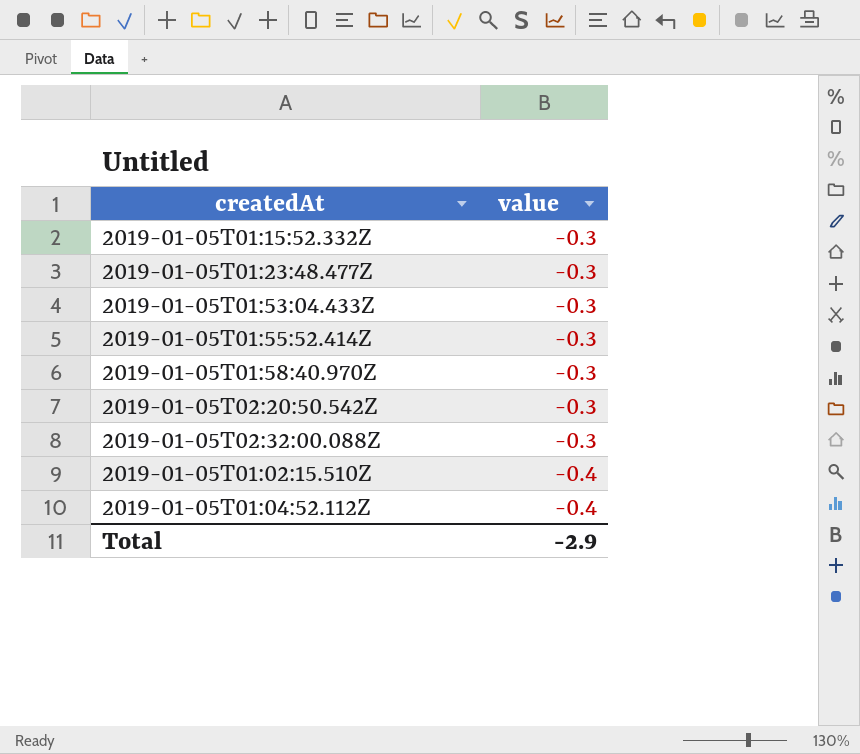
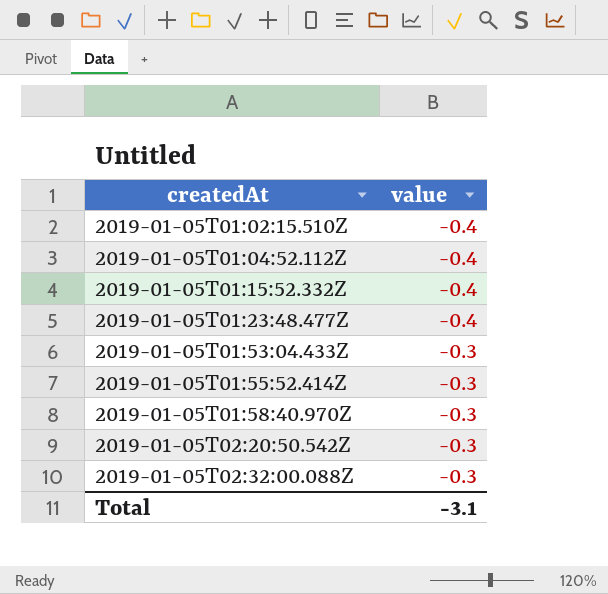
row order: value descending -> createdAt ascending
2019-01-05T01:15:52.332Z | value: -0.3 -> -0.4
2019-01-05T01:23:48.477Z | value: -0.3 -> -0.4
Total | value: -2.9 -> -3.1

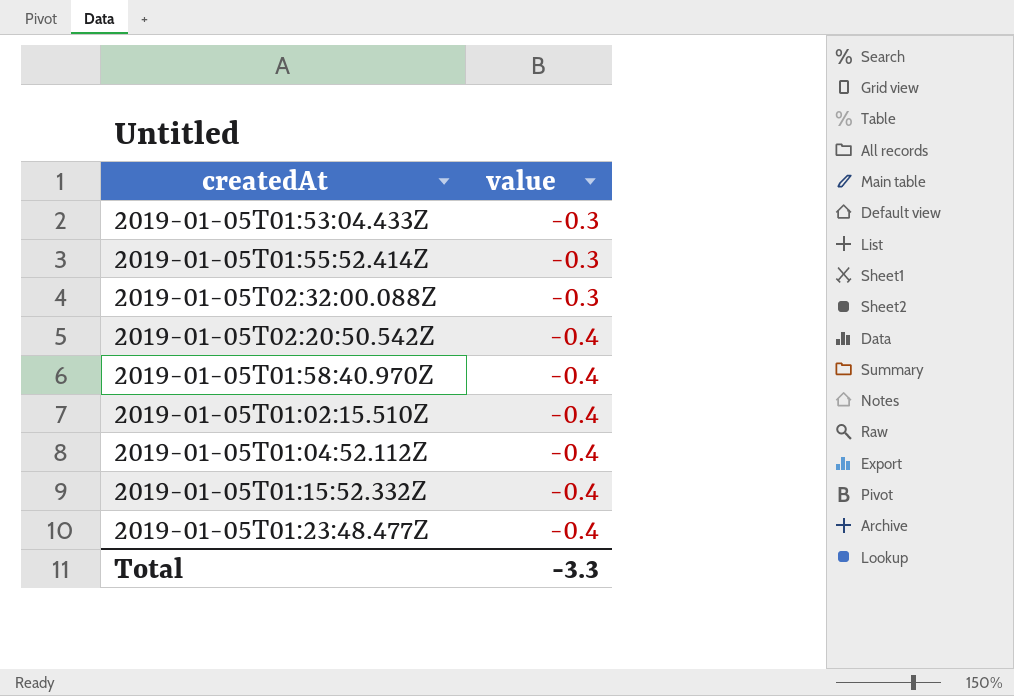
row order: createdAt ascending -> value descending
2019-01-05T02:20:50.542Z | value: -0.3 -> -0.4
2019-01-05T01:58:40.970Z | value: -0.3 -> -0.4
Total | value: -3.1 -> -3.3

